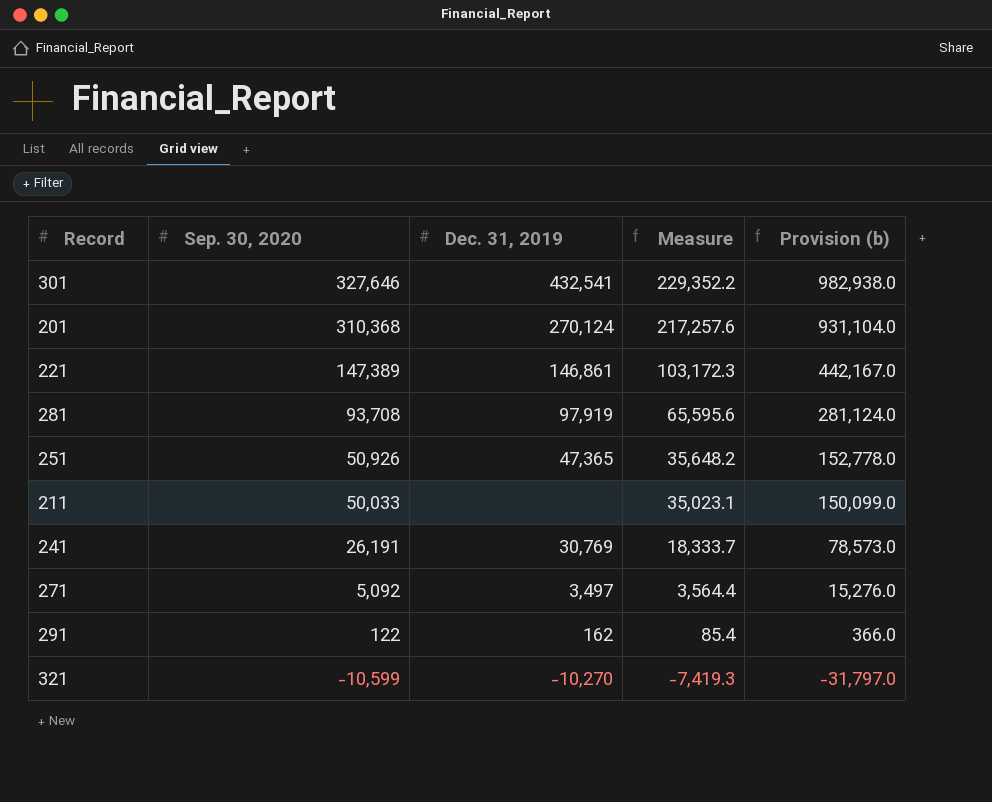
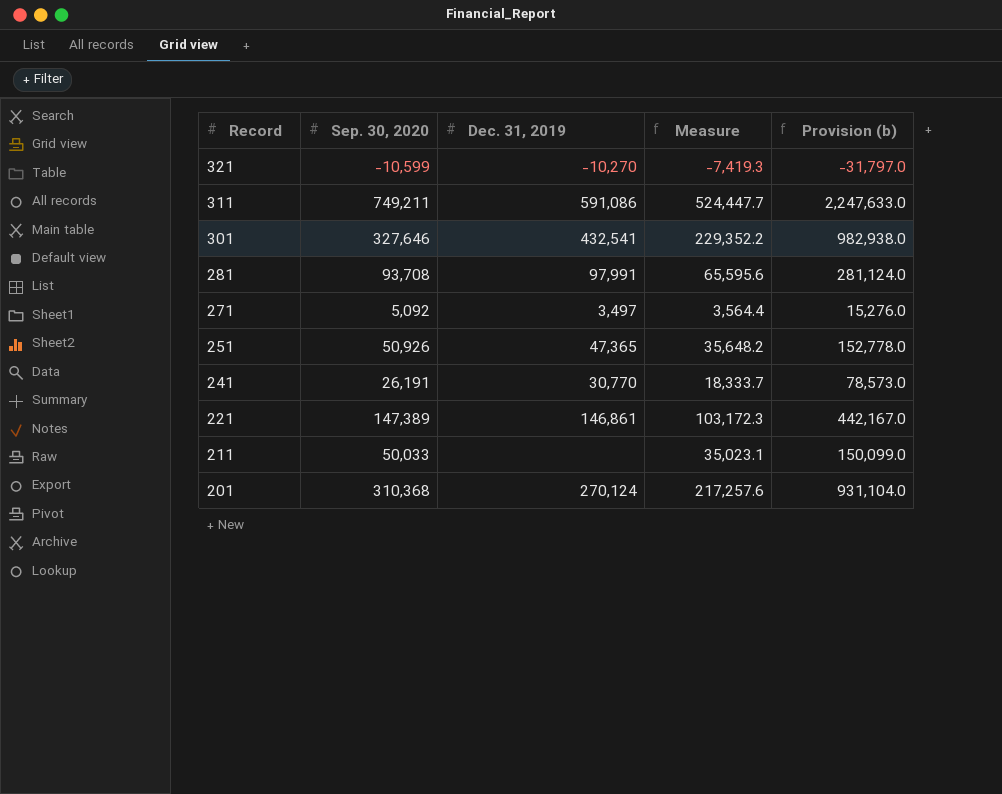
row order: Sep. 30, 2020 descending -> Record descending
row 291: 122 | 162 | 85.4 | 366.0 -> none
row 311: none -> 749,211 | 591,086 | 524,447.7 | 2,247,633.0
281 | Dec. 31, 2019: 97,919 -> 97,991
241 | Dec. 31, 2019: 30,769 -> 30,770

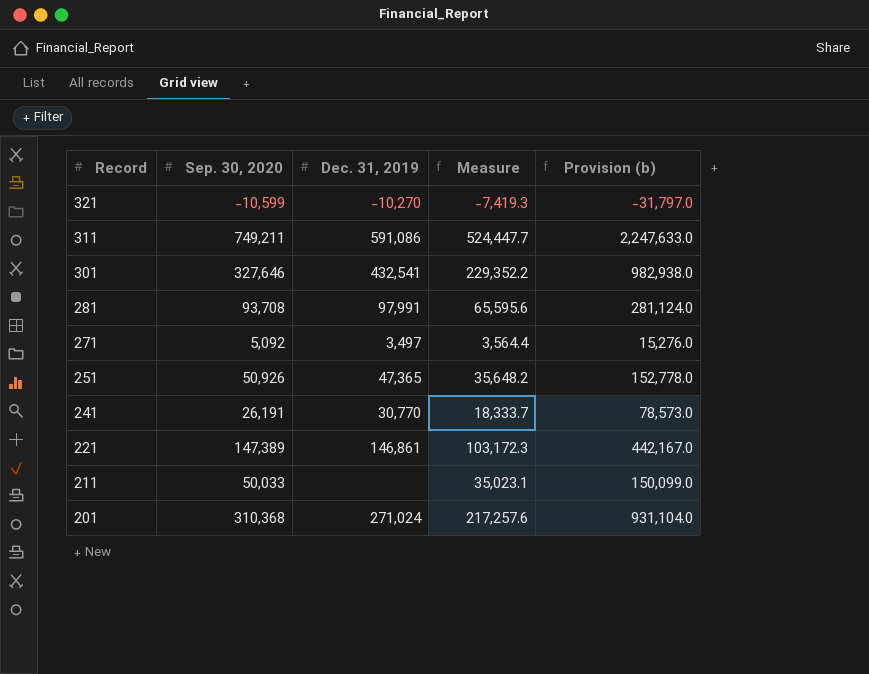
201 | Dec. 31, 2019: 270,124 -> 271,024

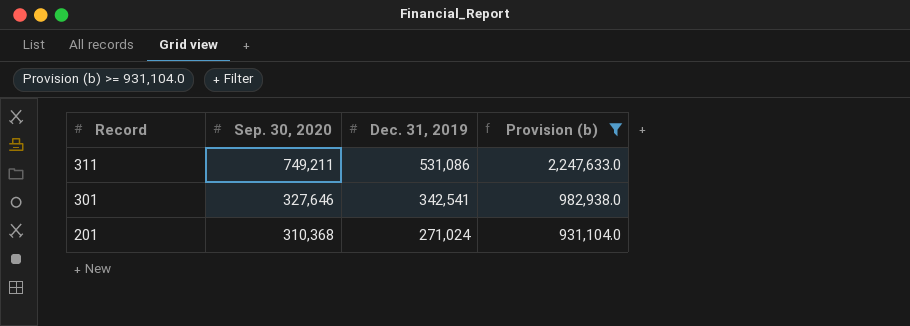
filter: none -> Provision (b) >= 931,104.0
column Measure | formula: [Sep. 30, 2020] * 0.7 -> none
311 | Dec. 31, 2019: 591,086 -> 531,086
301 | Dec. 31, 2019: 432,541 -> 342,541

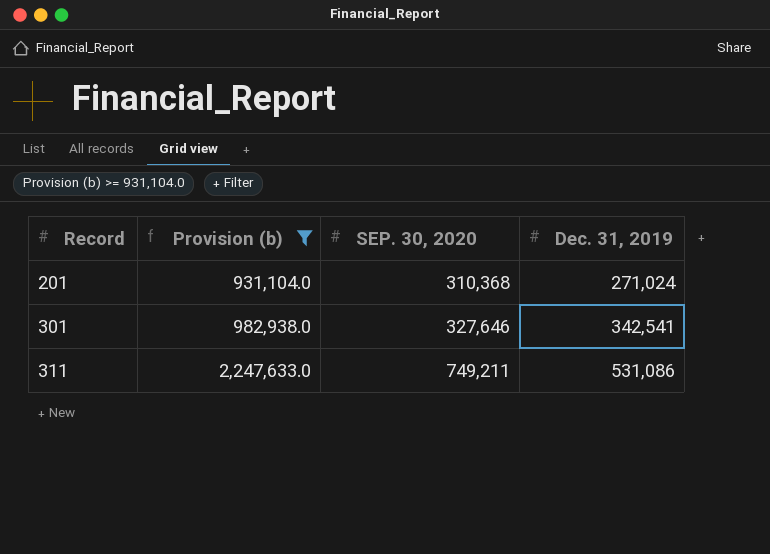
row order: Record descending -> Record ascending
column Provision (b) | position: 4 -> 2
column name: Sep. 30, 2020 -> SEP. 30, 2020

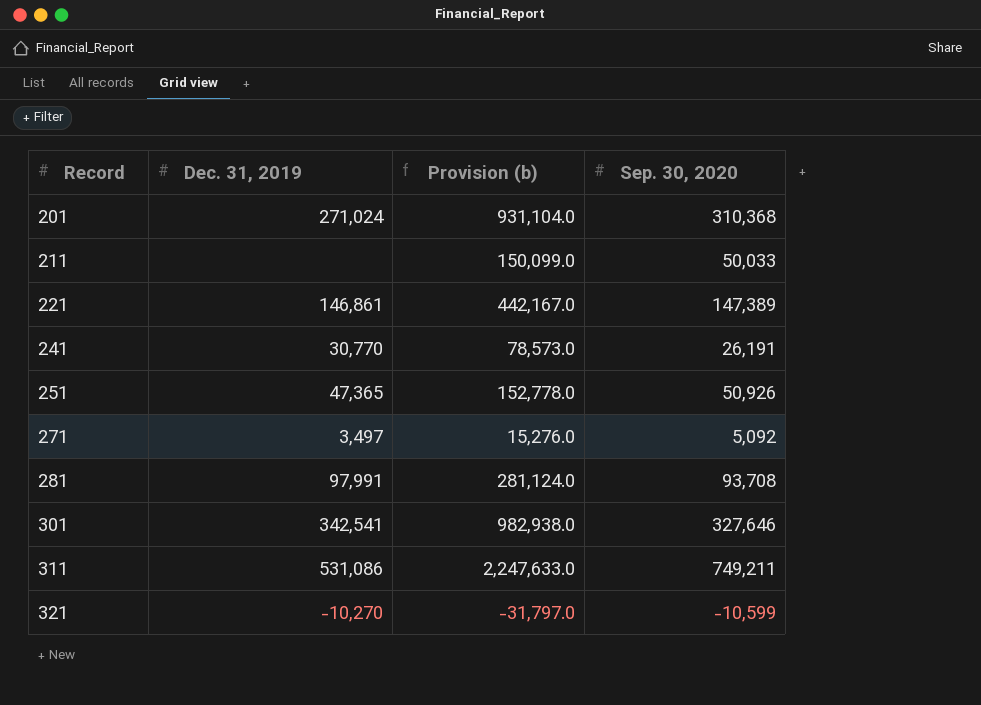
filter: Provision (b) >= 931,104.0 -> none
column Dec. 31, 2019 | position: 4 -> 2
column name: SEP. 30, 2020 -> Sep. 30, 2020

